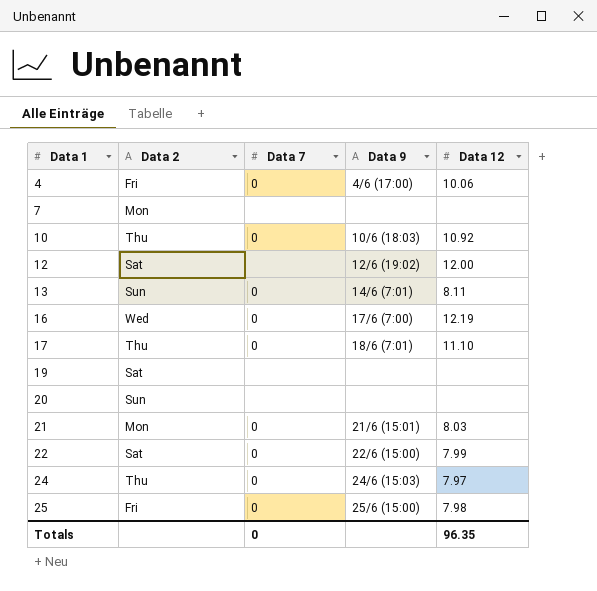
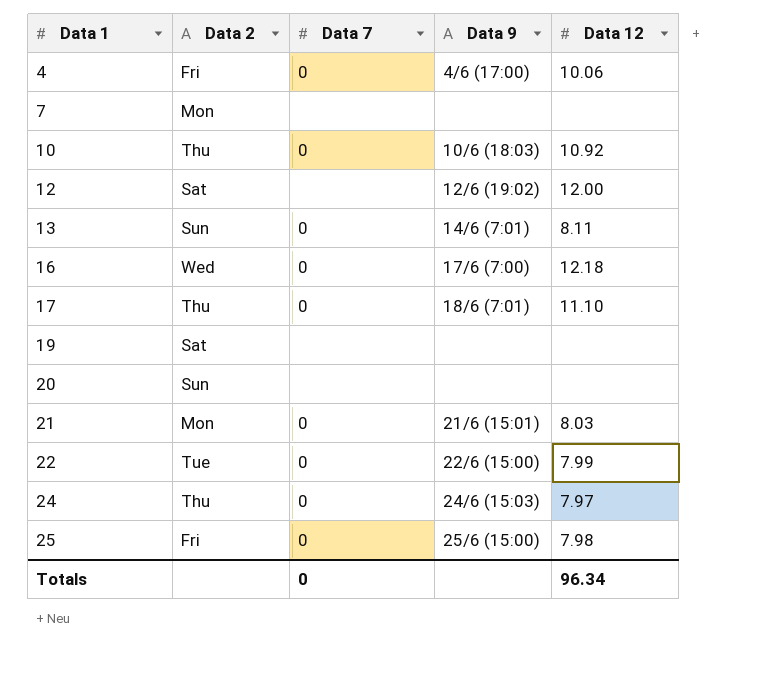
16 | Data 12: 12.19 -> 12.18
22 | Data 2: Sat -> Tue
Totals | Data 12: 96.35 -> 96.34

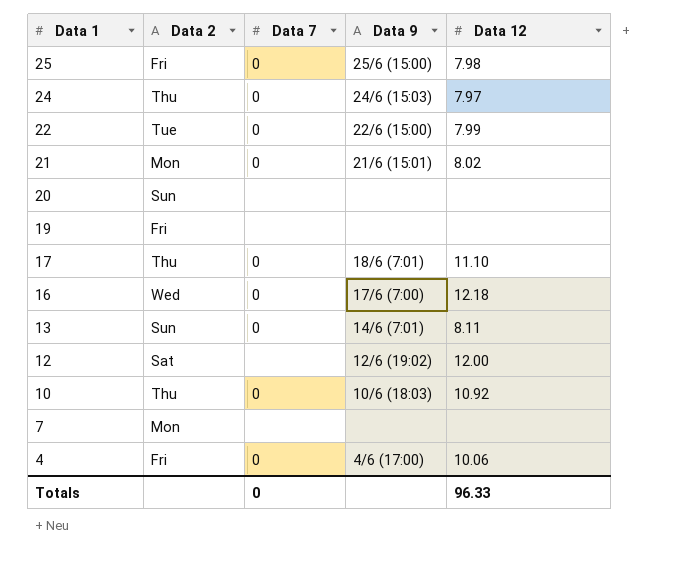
row order: Data 1 ascending -> Data 1 descending
21 | Data 12: 8.03 -> 8.02
19 | Data 2: Sat -> Fri
Totals | Data 12: 96.34 -> 96.33

